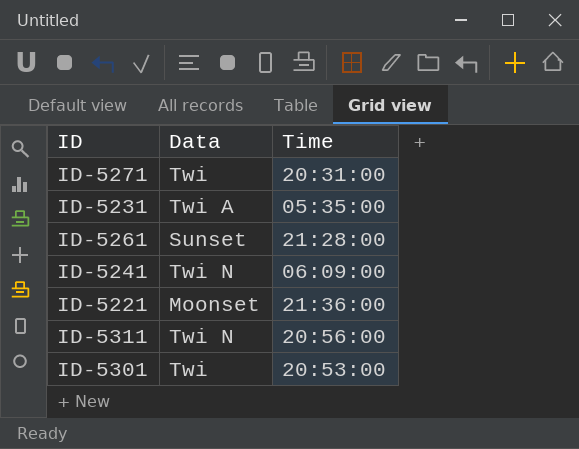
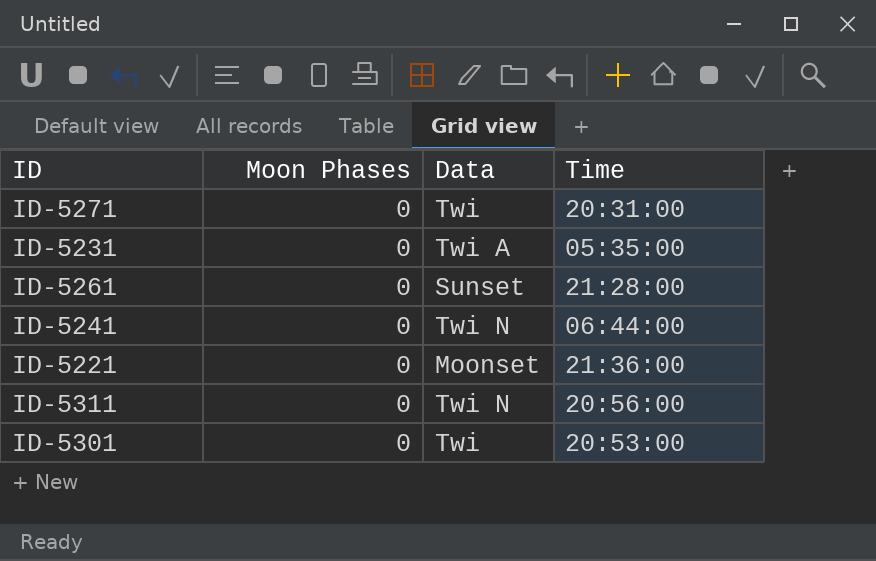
column Moon Phases | position: none -> 2
ID-5241 | Time: 06:09:00 -> 06:44:00

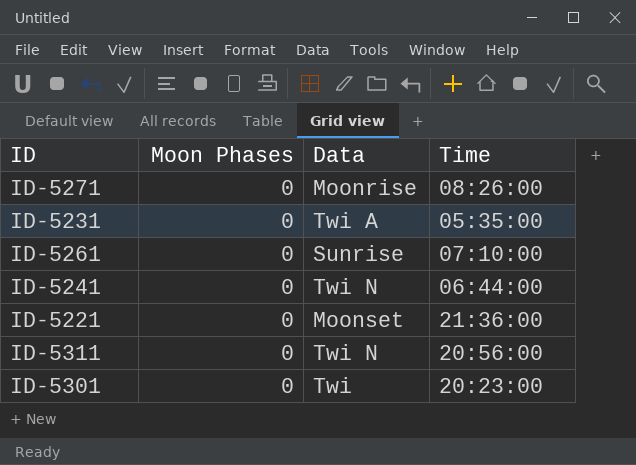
ID-5271 | Data: Twi -> Moonrise
ID-5271 | Time: 20:31:00 -> 08:26:00
ID-5261 | Data: Sunset -> Sunrise
ID-5261 | Time: 21:28:00 -> 07:10:00
ID-5301 | Time: 20:53:00 -> 20:23:00

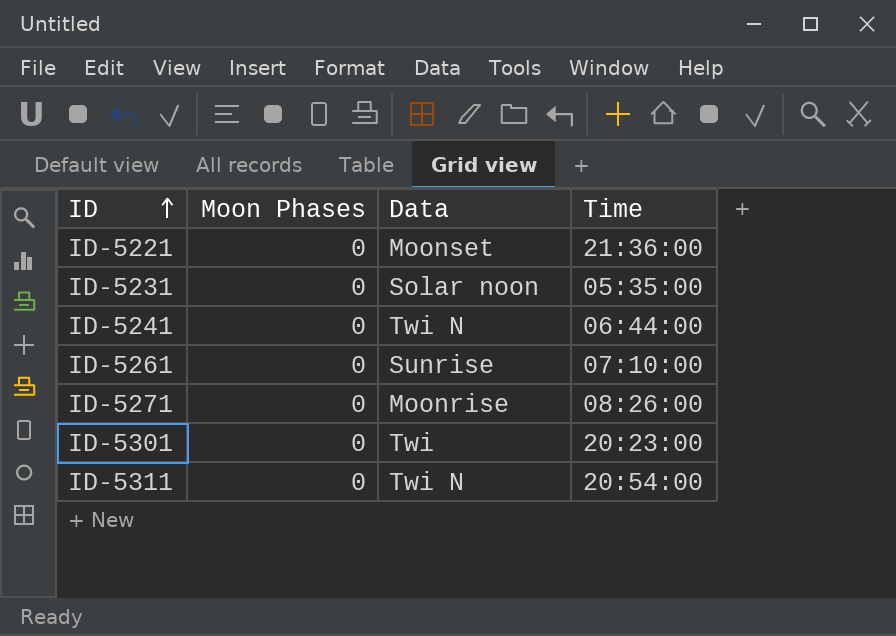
row order: none -> ID ascending
ID-5231 | Data: Twi A -> Solar noon
ID-5311 | Time: 20:56:00 -> 20:54:00

